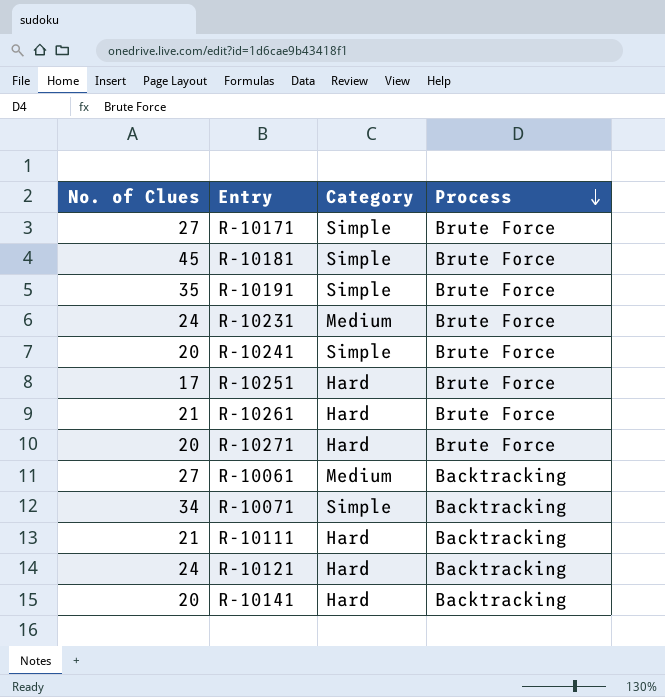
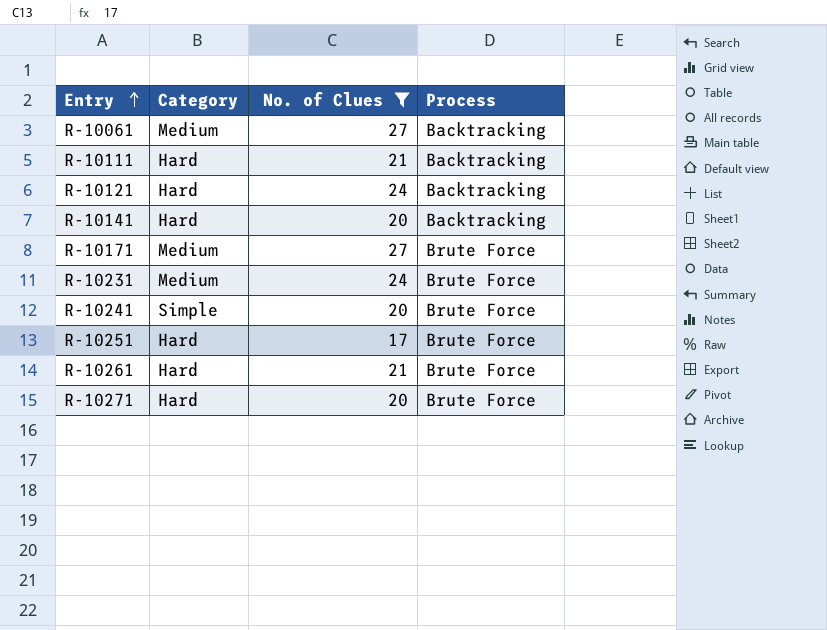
filter: none -> No. of Clues <= 27
row order: Process descending -> Entry ascending
column No. of Clues | position: 1 -> 3
R-10171 | Category: Simple -> Medium

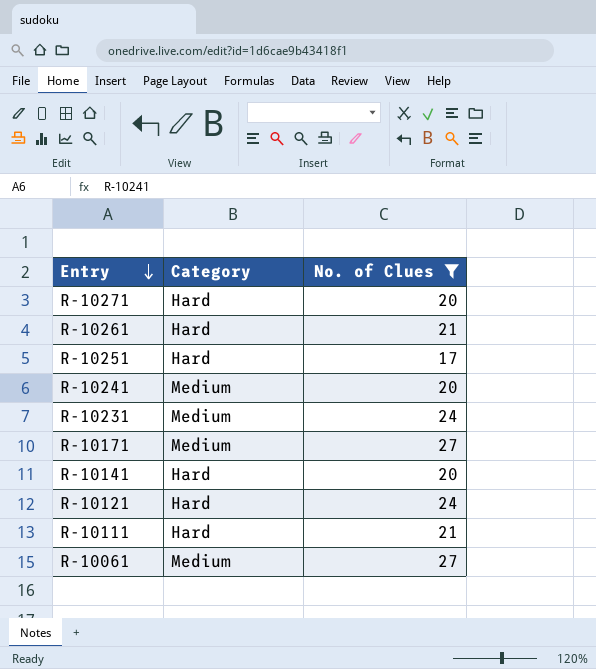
row order: Entry ascending -> Entry descending
column Process | position: 4 -> none
R-10241 | Category: Simple -> Medium

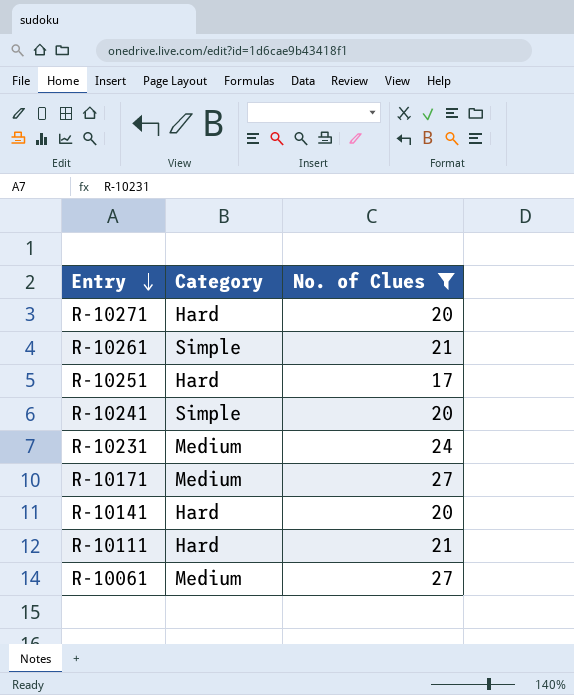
row R-10121: Hard | 24 -> none
R-10261 | Category: Hard -> Simple
R-10241 | Category: Medium -> Simple

